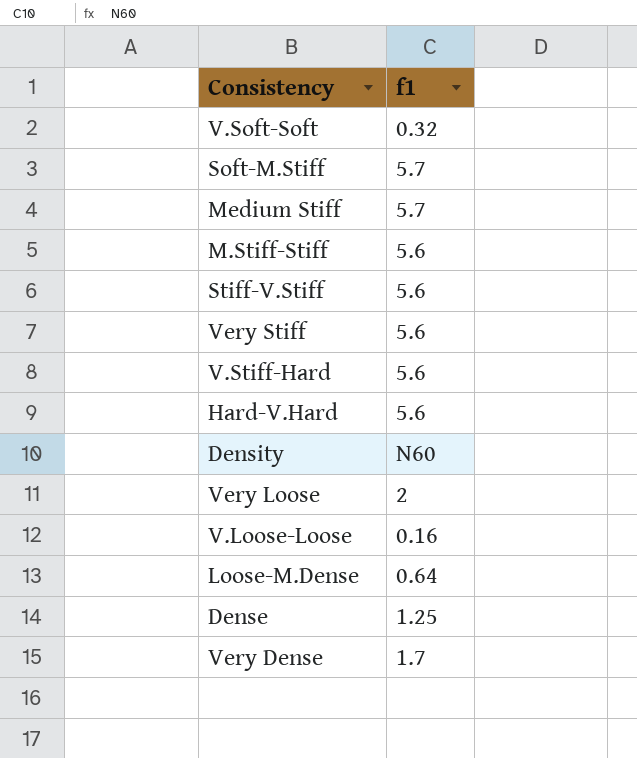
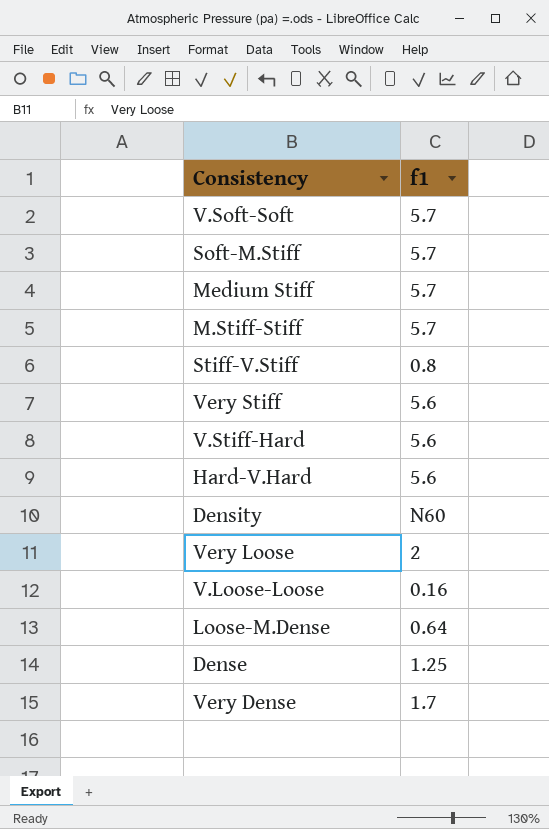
V.Soft-Soft | f1: 0.32 -> 5.7
M.Stiff-Stiff | f1: 5.6 -> 5.7
Stiff-V.Stiff | f1: 5.6 -> 0.8

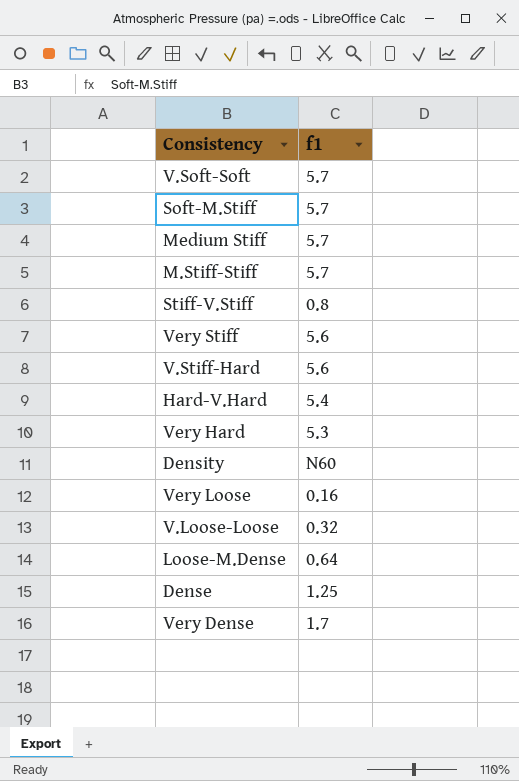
Hard-V.Hard | f1: 5.6 -> 5.4
row Very Hard: none -> 5.3
Very Loose | f1: 2 -> 0.16
V.Loose-Loose | f1: 0.16 -> 0.32

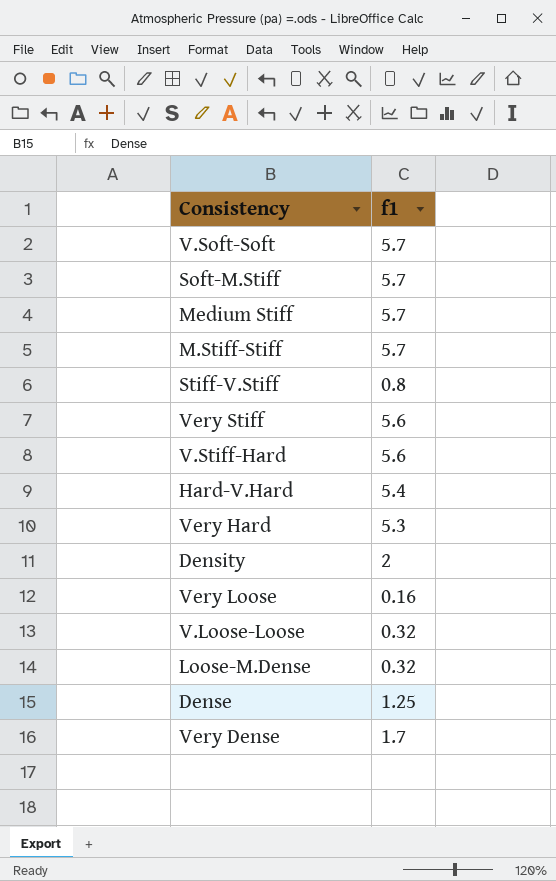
Density | f1: N60 -> 2
Loose-M.Dense | f1: 0.64 -> 0.32

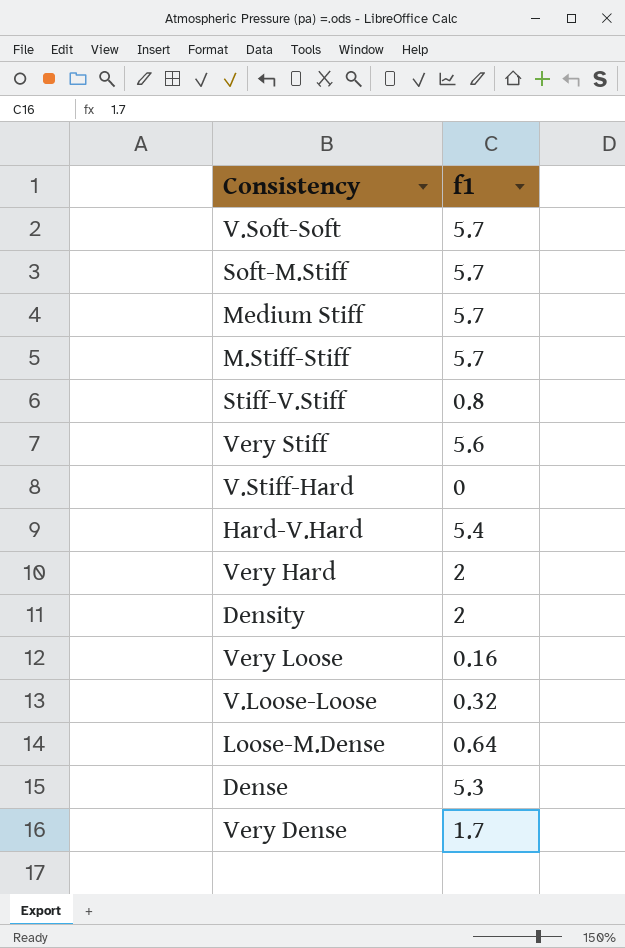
V.Stiff-Hard | f1: 5.6 -> 0
Very Hard | f1: 5.3 -> 2
Loose-M.Dense | f1: 0.32 -> 0.64
Dense | f1: 1.25 -> 5.3

